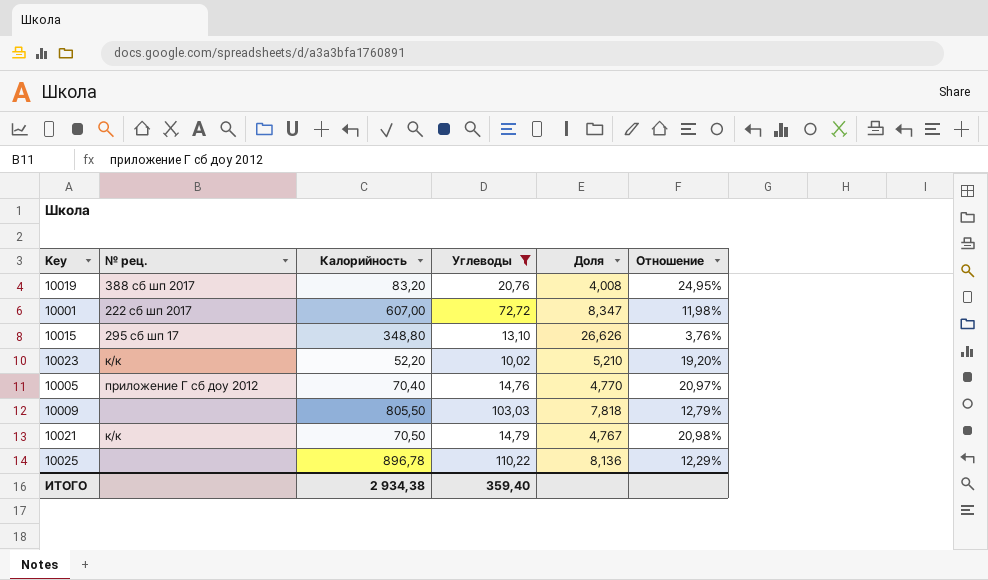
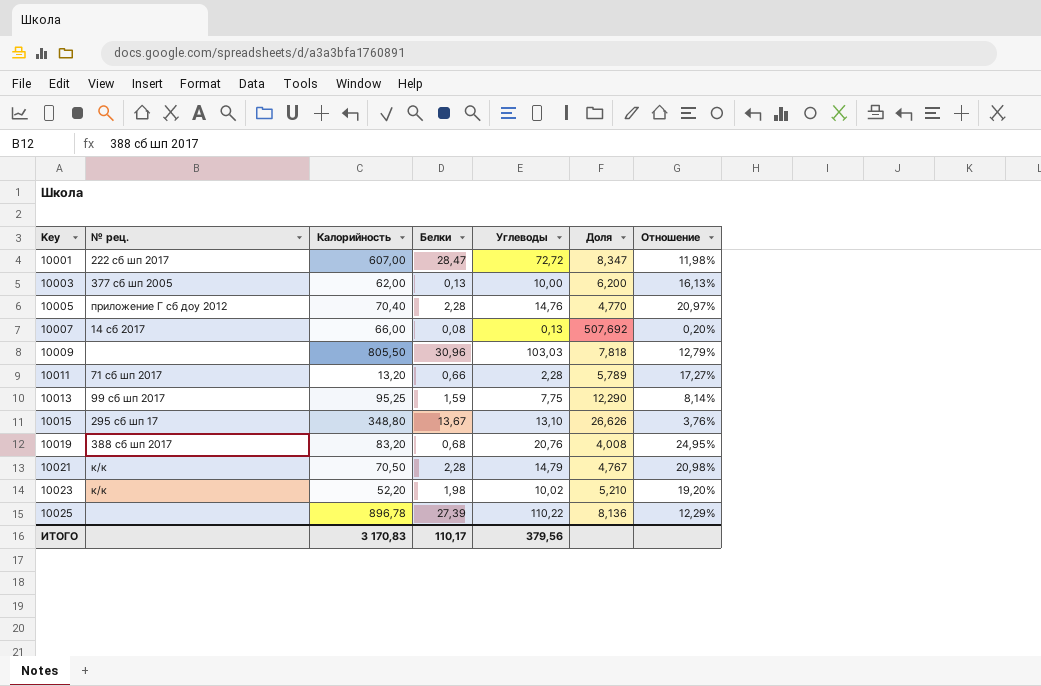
filter: Углеводы >= 10,02 -> none
row order: none -> Key ascending
column Белки | position: none -> 4
ИТОГО | Калорийность: 2 934,38 -> 3 170,83
ИТОГО | Углеводы: 359,40 -> 379,56

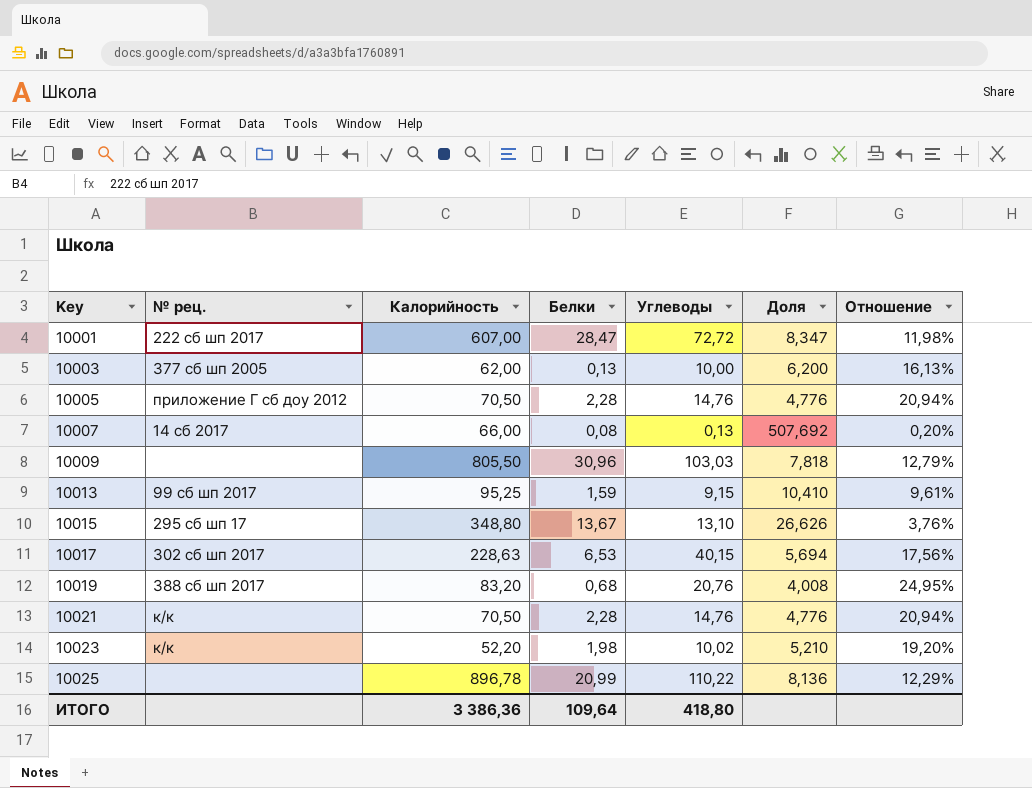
row 10011: 71 сб шп 2017 | 13,20 | 0,66 | 2,28 | 5,789 | 17,27% -> none
10005 | Калорийность: 70,40 -> 70,50
10005 | Доля: 4,770 -> 4,776
10005 | Отношение: 20,97% -> 20,94%
10013 | Углеводы: 7,75 -> 9,15
10013 | Доля: 12,290 -> 10,410
10013 | Отношение: 8,14% -> 9,61%
row 10017: none -> 302 сб шп 2017 | 228,63 | 6,53 | 40,15 | 5,694 | 17,56%
10021 | Углеводы: 14,79 -> 14,76
10021 | Доля: 4,767 -> 4,776
10021 | Отношение: 20,98% -> 20,94%
10025 | Белки: 27,39 -> 20,99
ИТОГО | Калорийность: 3 170,83 -> 3 386,36
ИТОГО | Белки: 110,17 -> 109,64
ИТОГО | Углеводы: 379,56 -> 418,80

